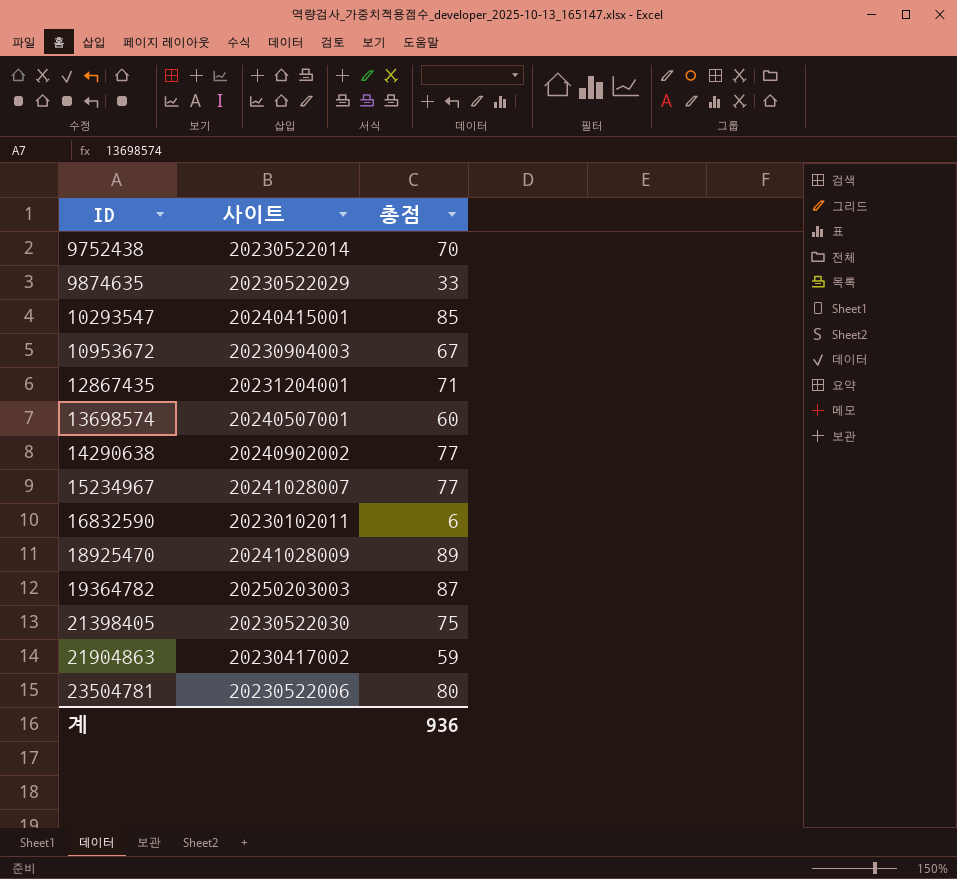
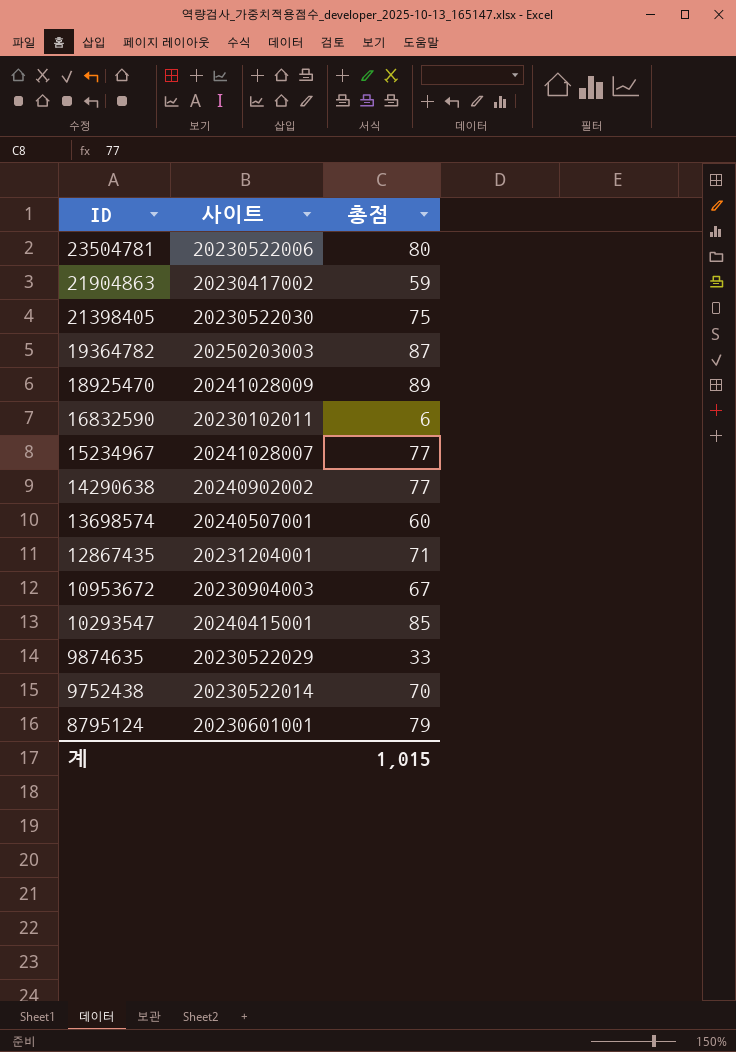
row order: ID ascending -> ID descending
row 8795124: none -> 20230601001 | 79
계 | 총점: 936 -> 1,015

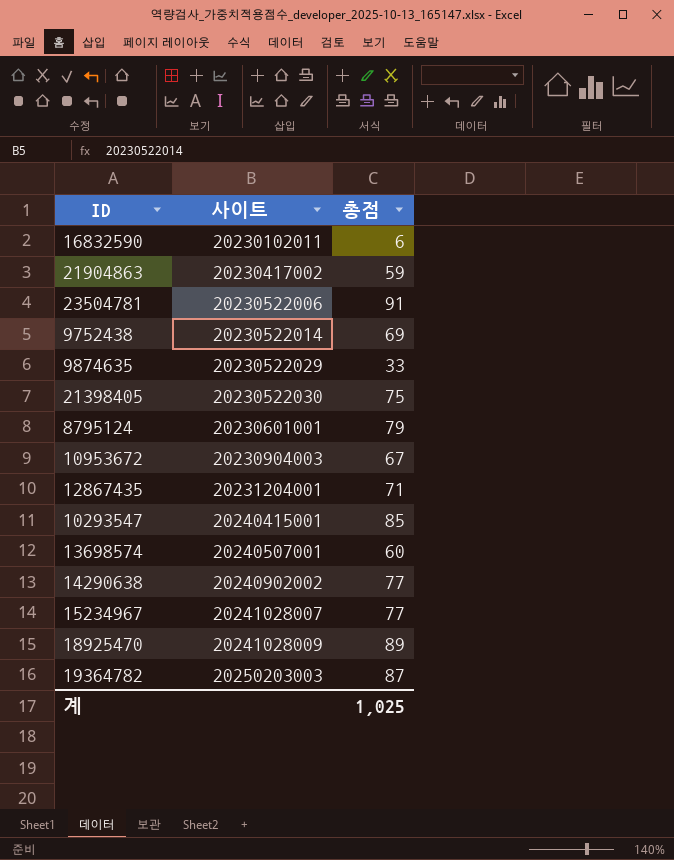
row order: ID descending -> 사이트 ascending
23504781 | 총점: 80 -> 91
9752438 | 총점: 70 -> 69
계 | 총점: 1,015 -> 1,025

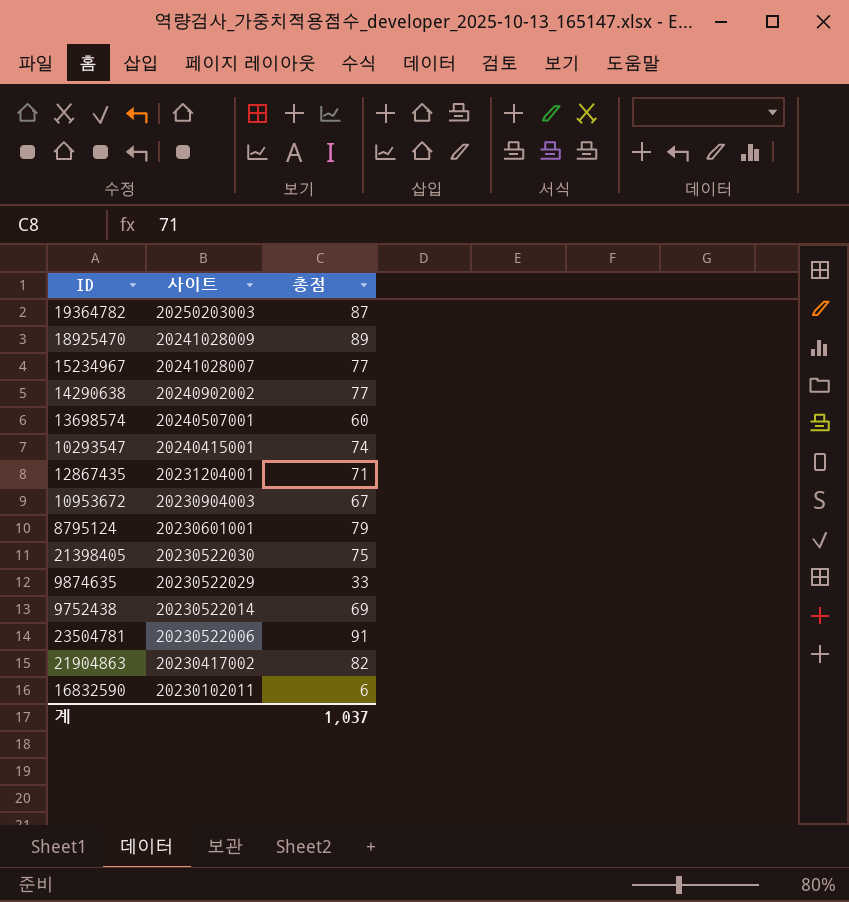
row order: 사이트 ascending -> 사이트 descending
10293547 | 총점: 85 -> 74
21904863 | 총점: 59 -> 82
계 | 총점: 1,025 -> 1,037

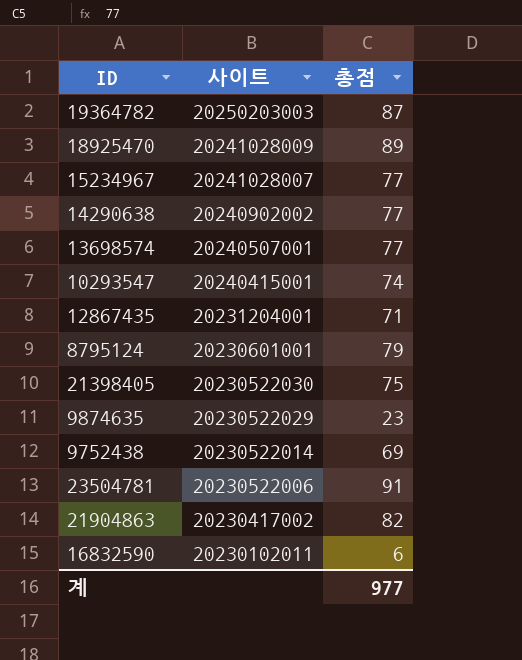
row 10953672: 20230904003 | 67 -> none
13698574 | 총점: 60 -> 77
9874635 | 총점: 33 -> 23
계 | 총점: 1,037 -> 977

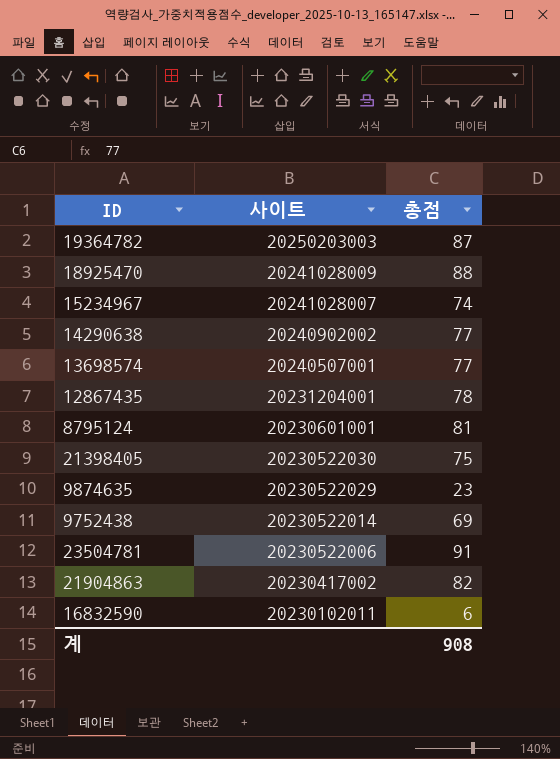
row 10293547: 20240415001 | 74 -> none
18925470 | 총점: 89 -> 88
15234967 | 총점: 77 -> 74
12867435 | 총점: 71 -> 78
8795124 | 총점: 79 -> 81
계 | 총점: 977 -> 908

